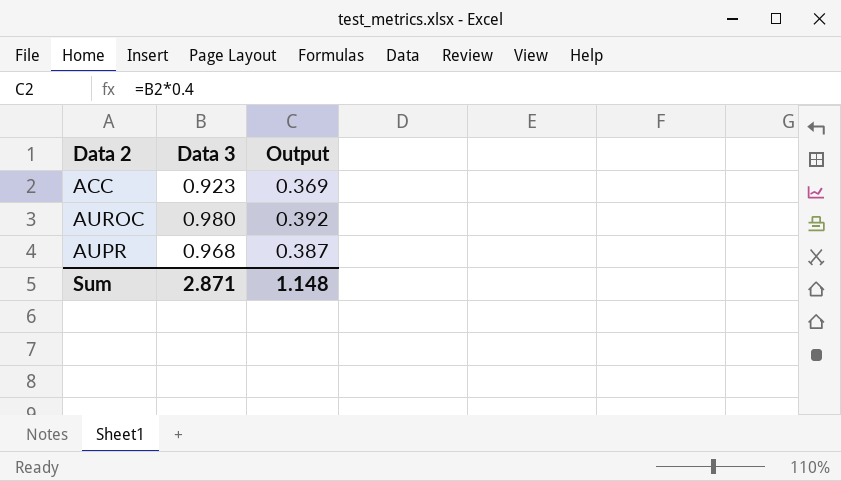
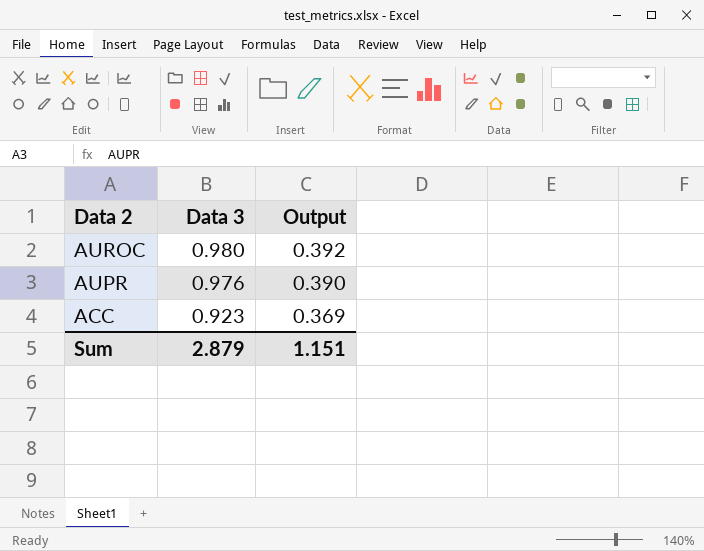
row order: none -> Data 2 descending
AUPR | Data 3: 0.968 -> 0.976
AUPR | Output: 0.387 -> 0.390
Sum | Data 3: 2.871 -> 2.879
Sum | Output: 1.148 -> 1.151

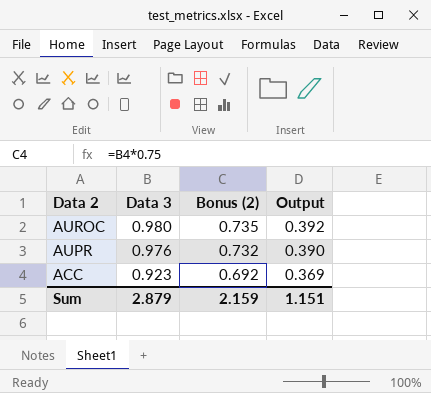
column Bonus (2) | formula: none -> [Data 3] * 0.75

